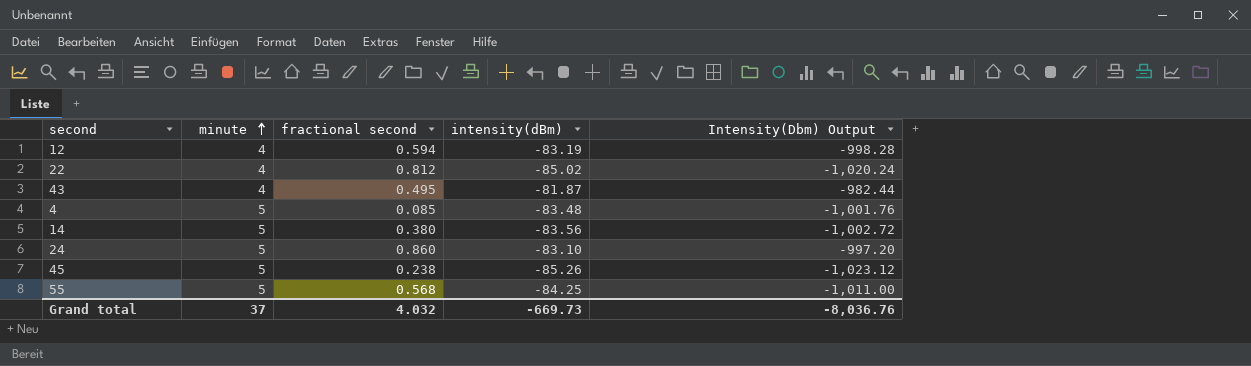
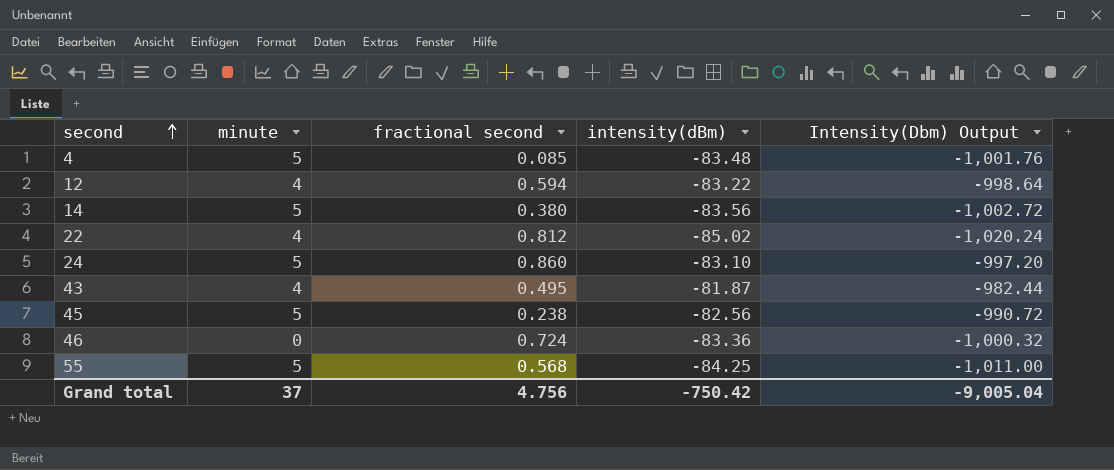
row order: minute ascending -> second ascending
12 | intensity(dBm): -83.19 -> -83.22
12 | Intensity(Dbm) Output: -998.28 -> -998.64
45 | intensity(dBm): -85.26 -> -82.56
45 | Intensity(Dbm) Output: -1,023.12 -> -990.72
row 46: none -> 0 | 0.724 | -83.36 | -1,000.32
Grand total | fractional second: 4.032 -> 4.756
Grand total | intensity(dBm): -669.73 -> -750.42
Grand total | Intensity(Dbm) Output: -8,036.76 -> -9,005.04

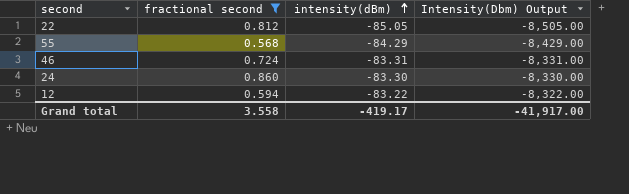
filter: none -> fractional second >= 0.568
row order: second ascending -> intensity(dBm) ascending
column minute | position: 2 -> none
column Intensity(Dbm) Output | formula: [intensity(dBm)] * 12 -> [intensity(dBm)] * 100
22 | intensity(dBm): -85.02 -> -85.05
55 | intensity(dBm): -84.25 -> -84.29
46 | intensity(dBm): -83.36 -> -83.31
24 | intensity(dBm): -83.10 -> -83.30
Grand total | fractional second: 4.756 -> 3.558
Grand total | intensity(dBm): -750.42 -> -419.17
Grand total | Intensity(Dbm) Output: -9,005.04 -> -41,917.00

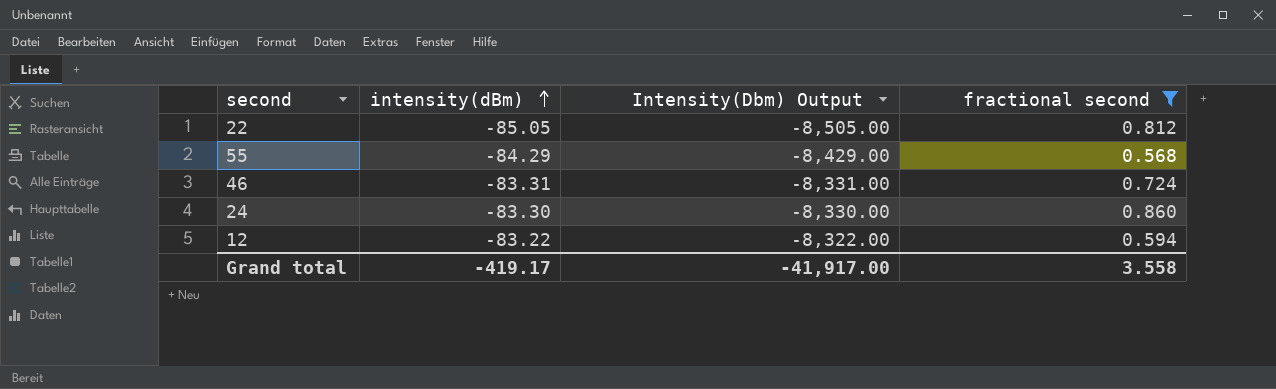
column fractional second | position: 2 -> 4

